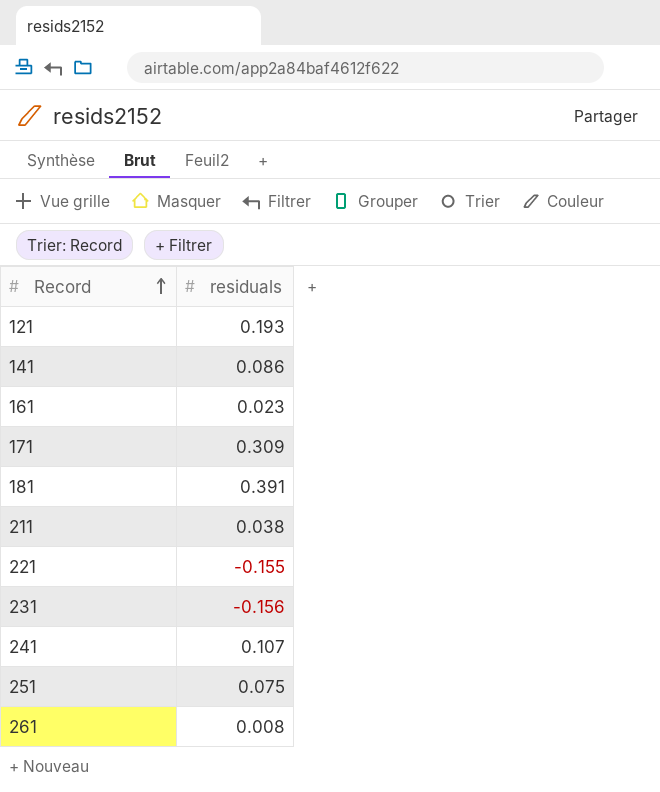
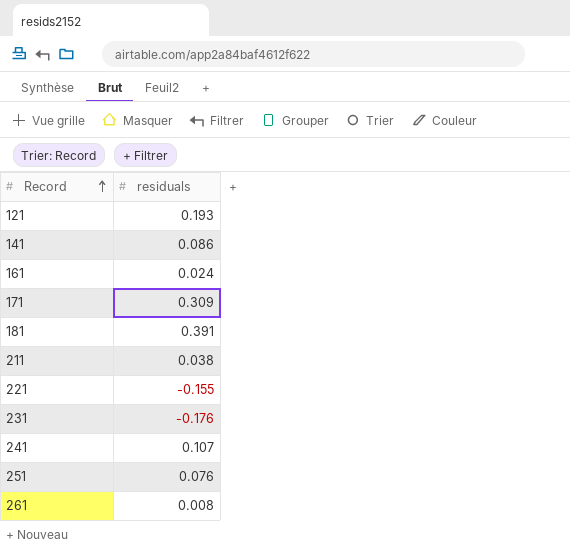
161 | residuals: 0.023 -> 0.024
231 | residuals: -0.156 -> -0.176
251 | residuals: 0.075 -> 0.076

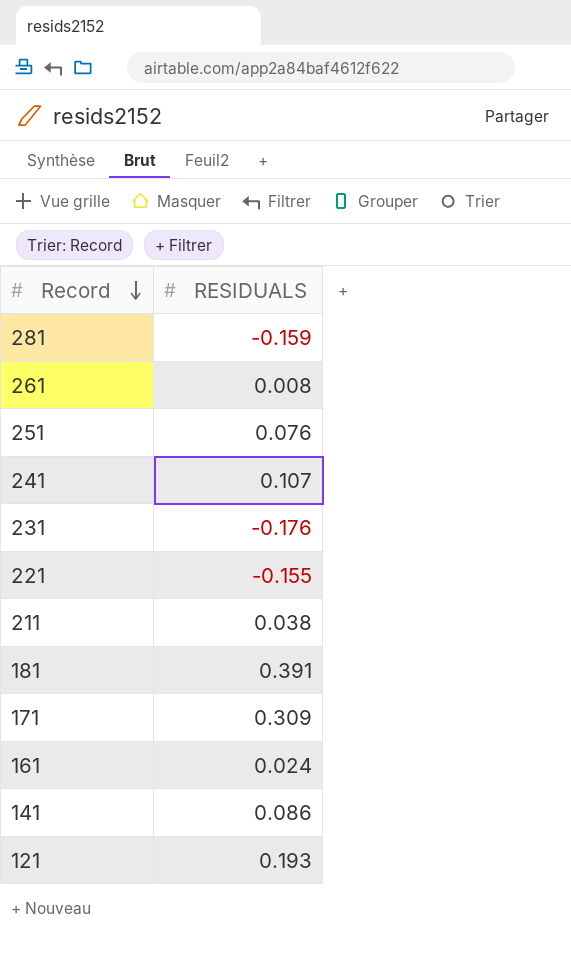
row order: Record ascending -> Record descending
column name: residuals -> RESIDUALS
row 281: none -> -0.159

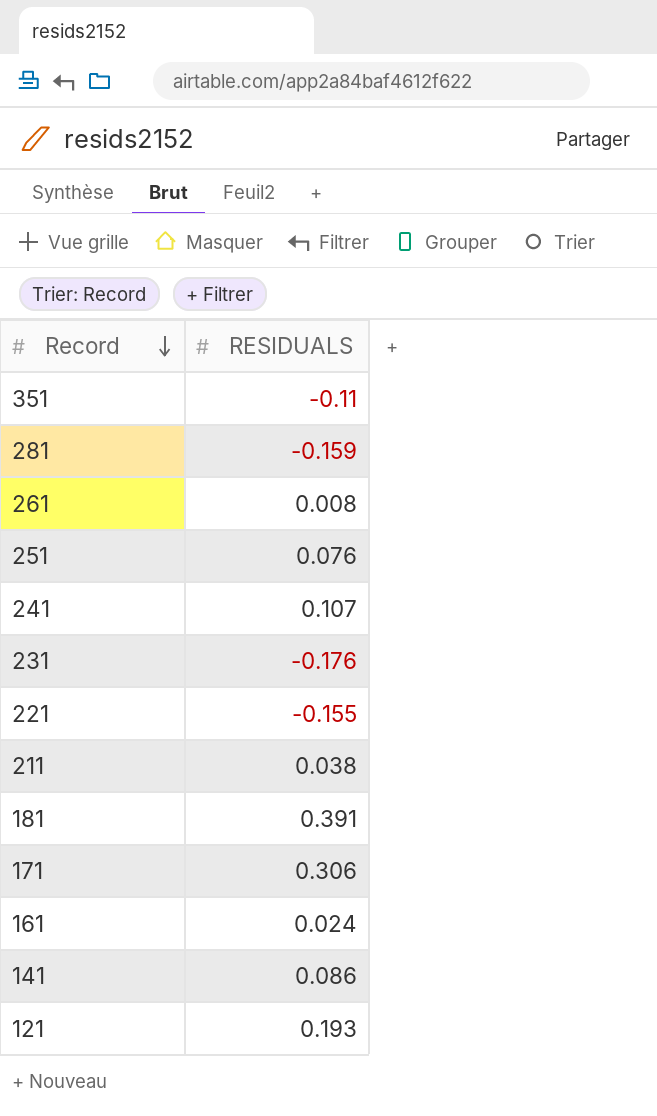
row 351: none -> -0.11
171 | RESIDUALS: 0.309 -> 0.306

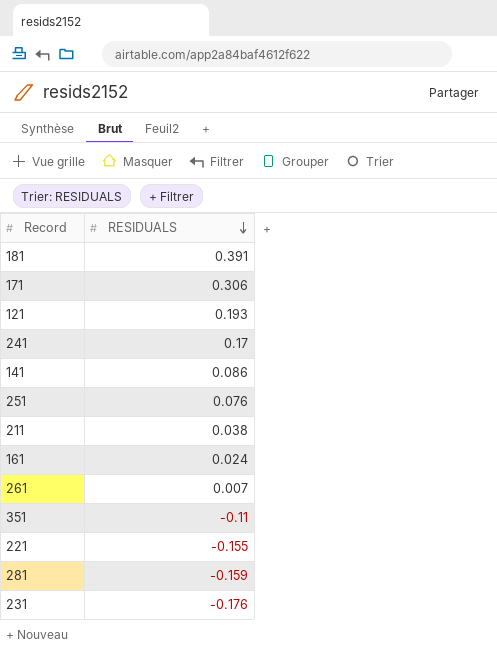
row order: Record descending -> RESIDUALS descending
241 | RESIDUALS: 0.107 -> 0.17
261 | RESIDUALS: 0.008 -> 0.007

